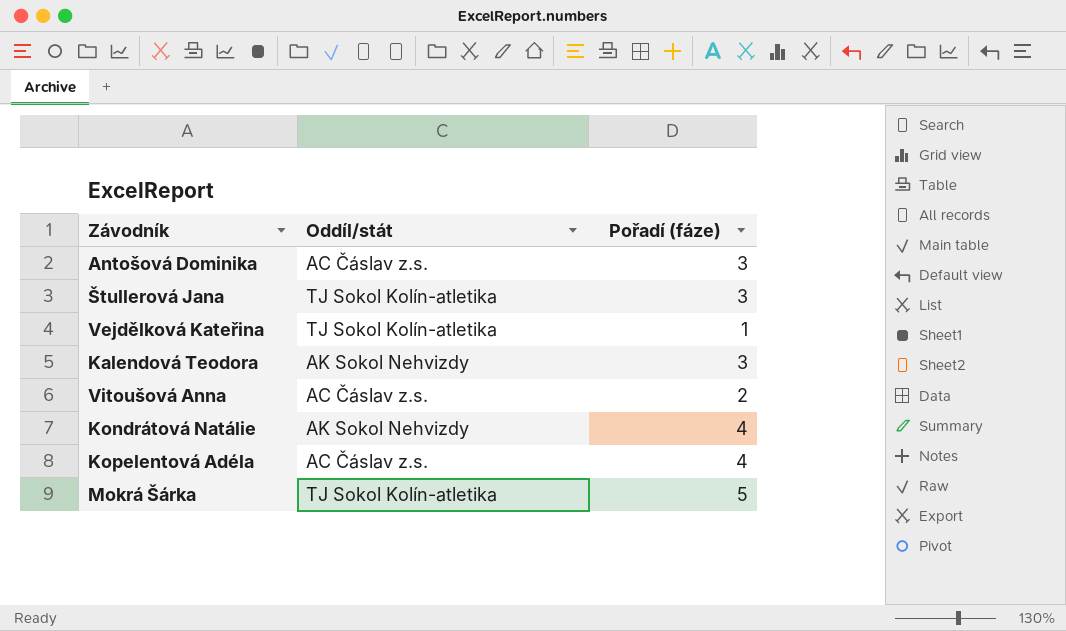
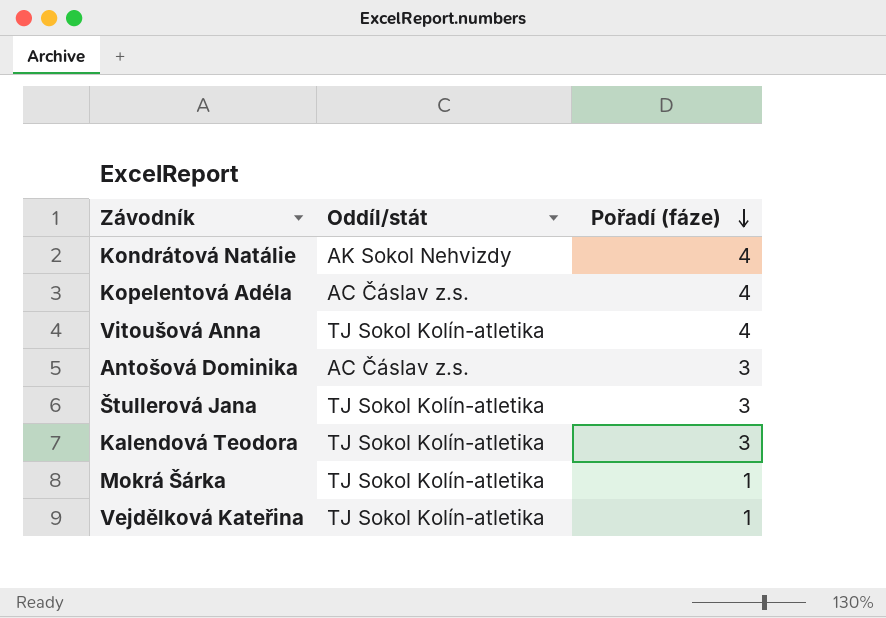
row order: none -> Pořadí (fáze) descending
Vitoušová Anna | Oddíl/stát: AC Čáslav z.s. -> TJ Sokol Kolín-atletika
Vitoušová Anna | Pořadí (fáze): 2 -> 4
Kalendová Teodora | Oddíl/stát: AK Sokol Nehvizdy -> TJ Sokol Kolín-atletika
Mokrá Šárka | Pořadí (fáze): 5 -> 1

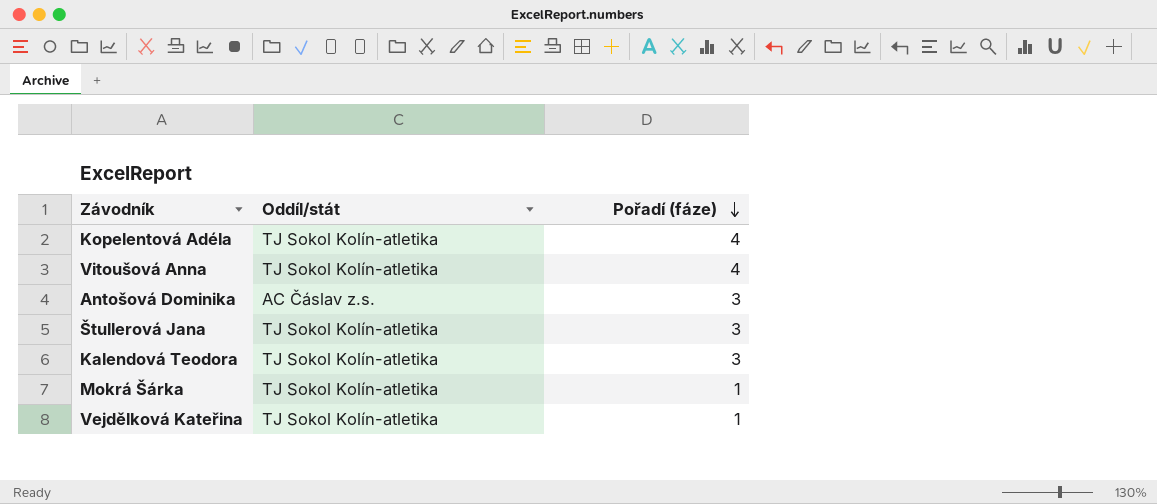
row Kondrátová Natálie: AK Sokol Nehvizdy | 4 -> none
Kopelentová Adéla | Oddíl/stát: AC Čáslav z.s. -> TJ Sokol Kolín-atletika

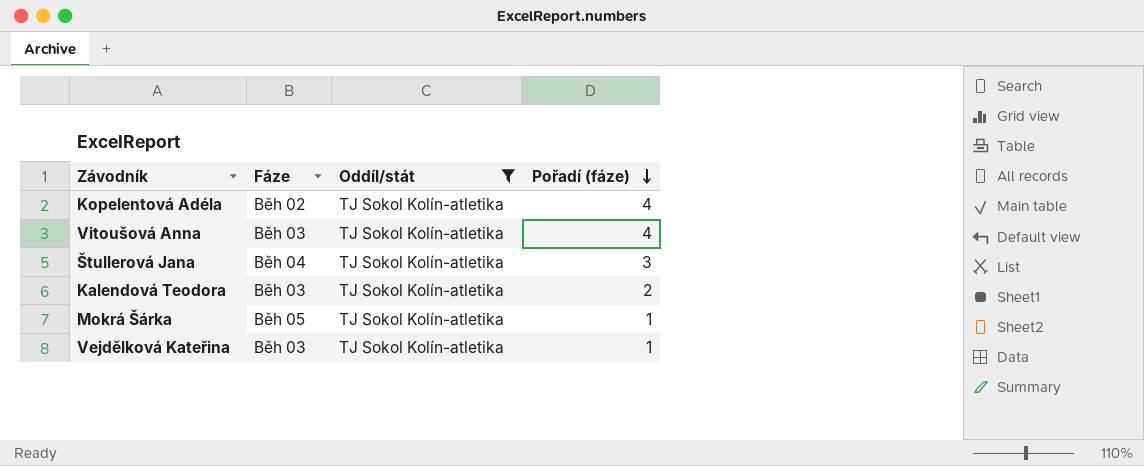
filter: none -> Oddíl/stát = TJ Sokol Kolín-atletika
column Fáze | position: none -> 2
Kalendová Teodora | Pořadí (fáze): 3 -> 2

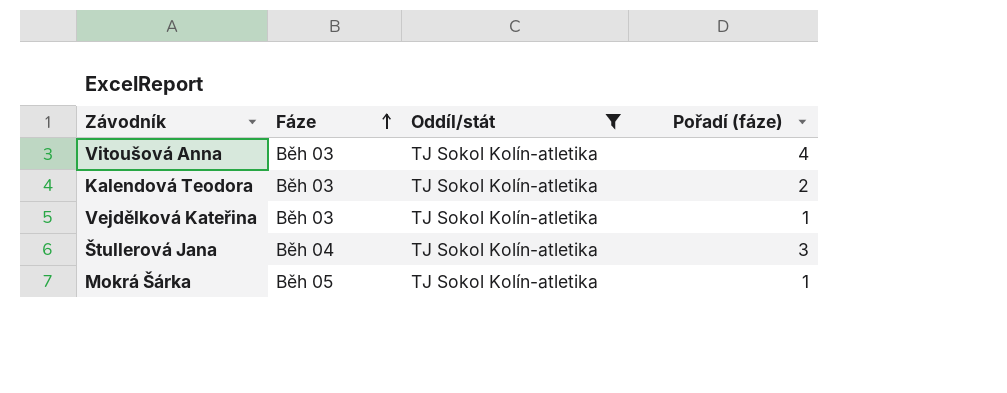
row order: Pořadí (fáze) descending -> Fáze ascending
row Kopelentová Adéla: Běh 02 | TJ Sokol Kolín-atletika | 4 -> none

